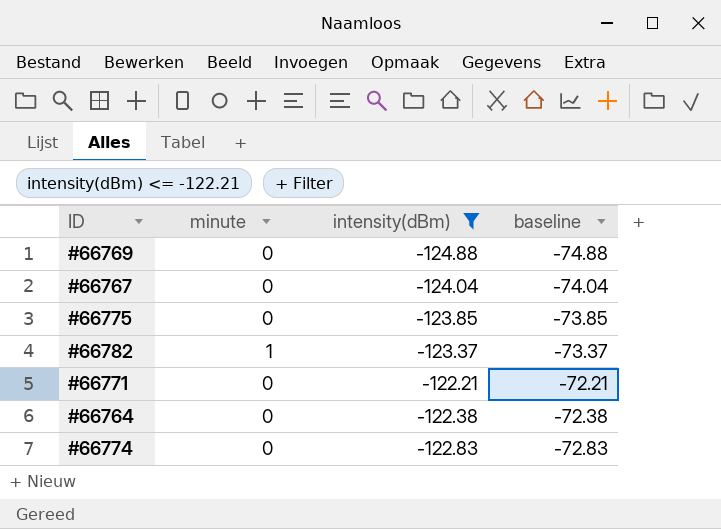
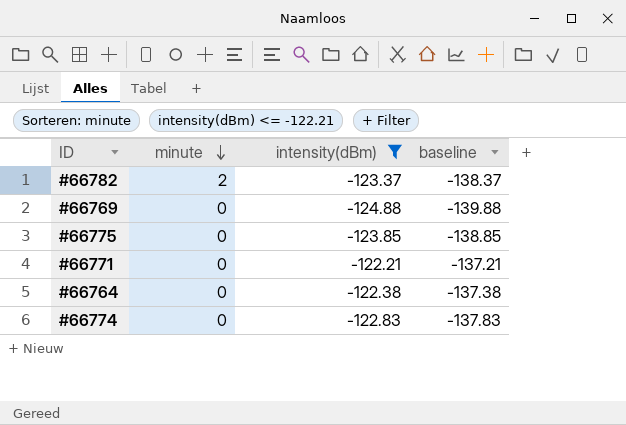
row order: none -> minute descending
column baseline | formula: [intensity(dBm)] + 50 -> [intensity(dBm)] - 15
row #66767: 0 | -124.04 | -74.04 -> none
#66782 | minute: 1 -> 2

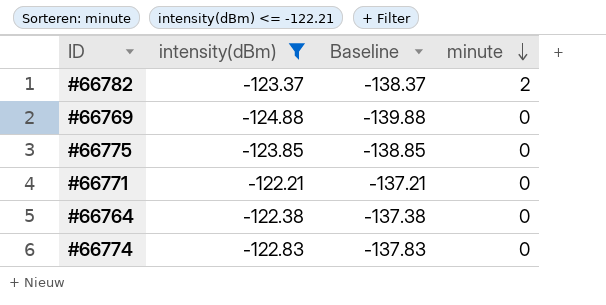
column name: baseline -> Baseline
column minute | position: 2 -> 4

